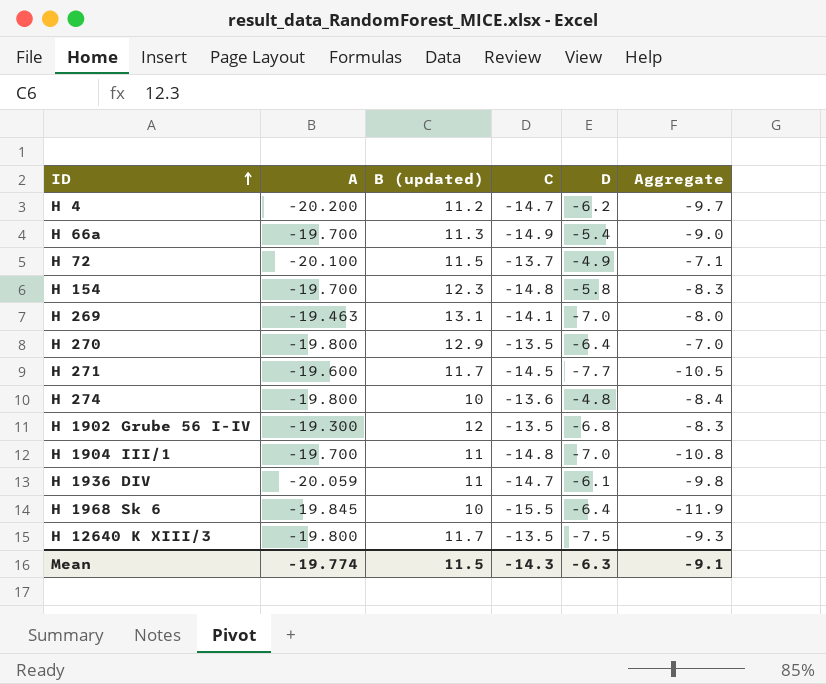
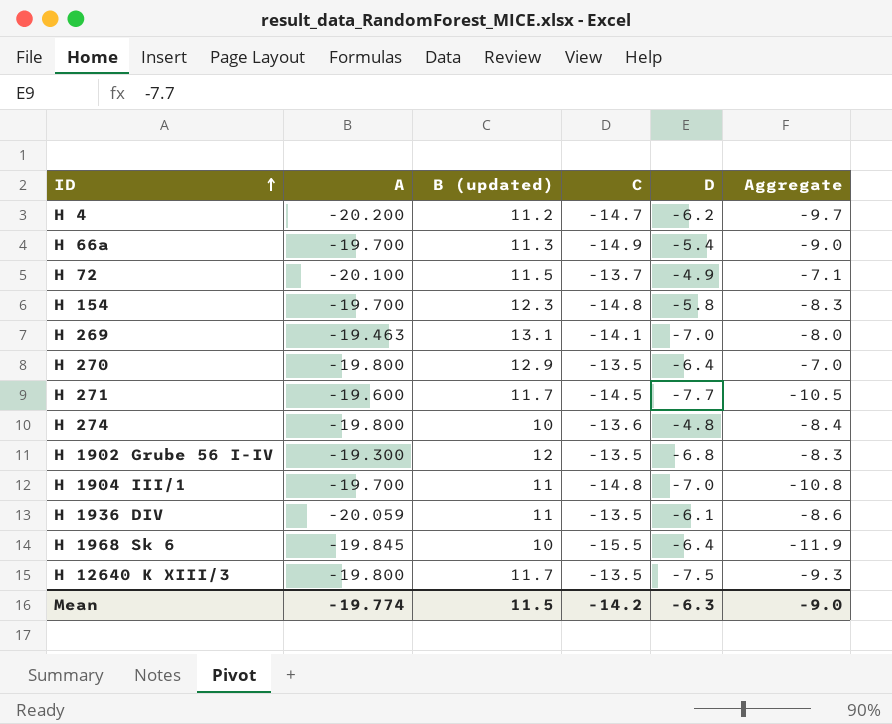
H 1936 DIV | C: -14.7 -> -13.5
H 1936 DIV | Aggregate: -9.8 -> -8.6
Mean | C: -14.3 -> -14.2
Mean | Aggregate: -9.1 -> -9.0

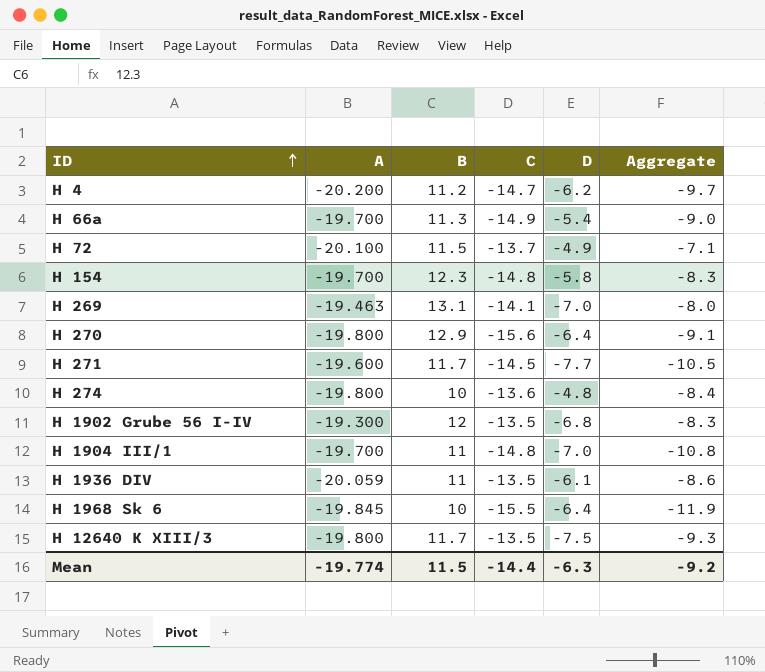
column name: B (updated) -> B
H 270 | C: -13.5 -> -15.6
H 270 | Aggregate: -7.0 -> -9.1
Mean | C: -14.2 -> -14.4
Mean | Aggregate: -9.0 -> -9.2

